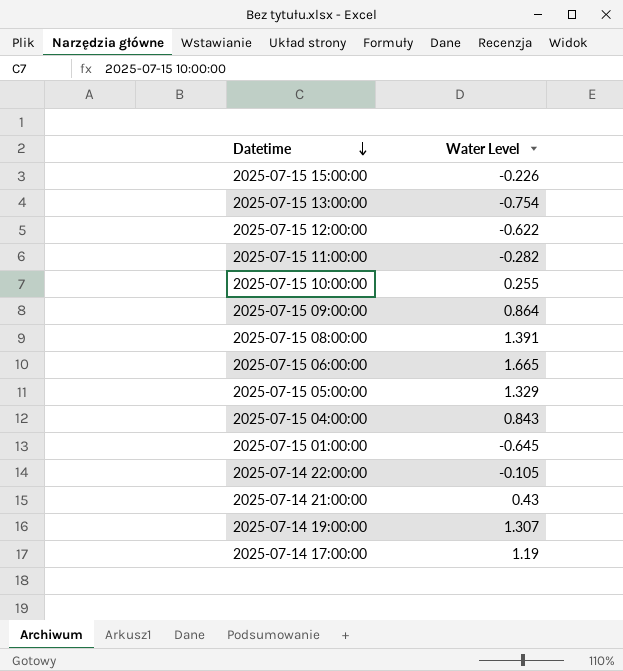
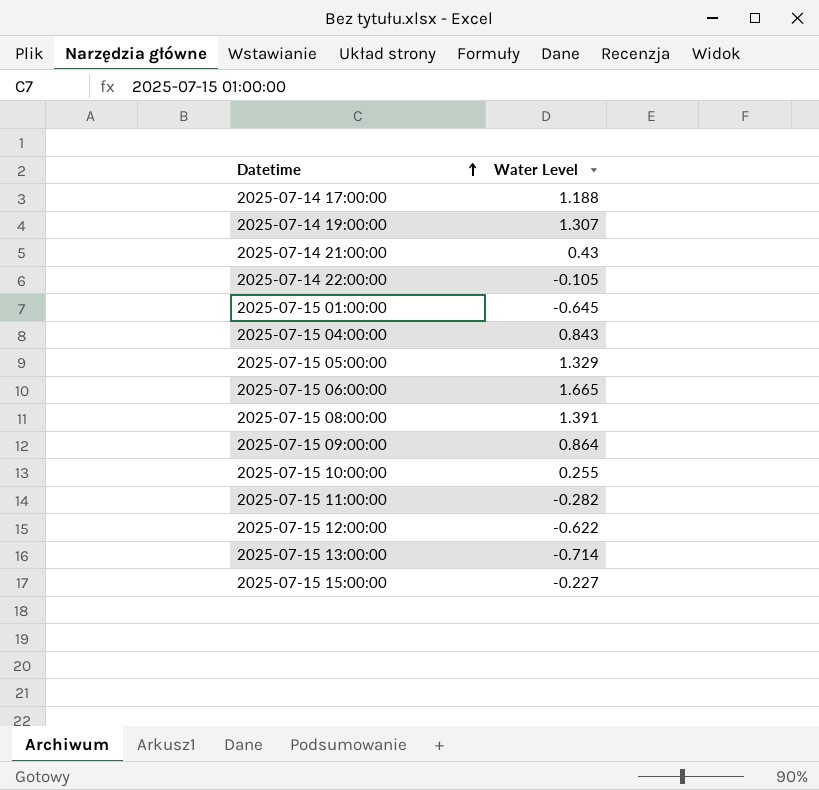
row order: Datetime descending -> Datetime ascending
2025-07-14 17:00:00 | Water Level: 1.19 -> 1.188
2025-07-15 13:00:00 | Water Level: -0.754 -> -0.714
2025-07-15 15:00:00 | Water Level: -0.226 -> -0.227

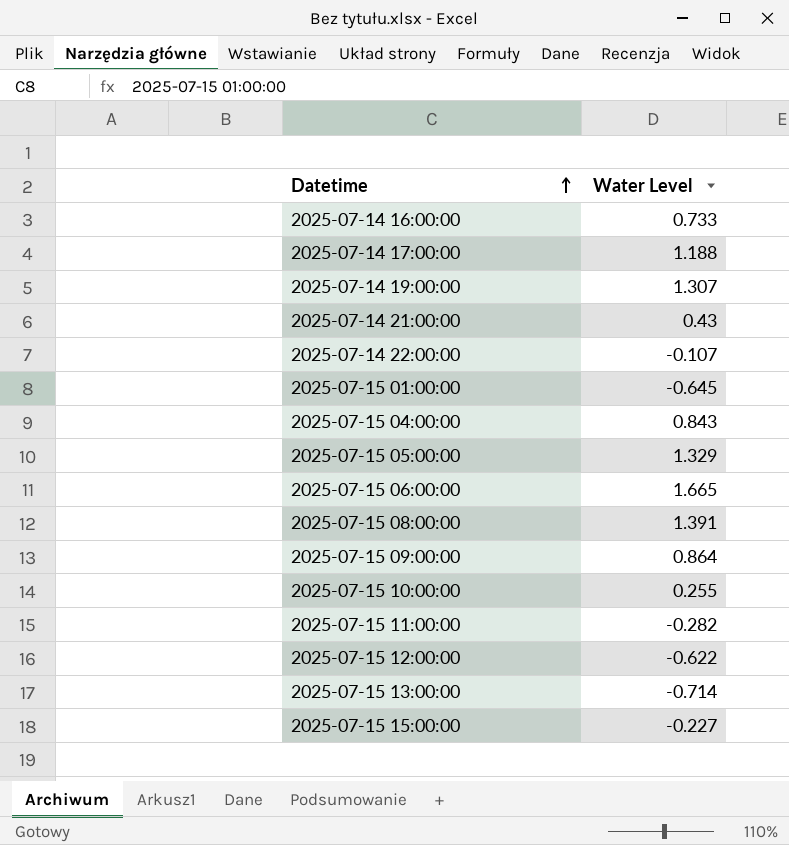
row 2025-07-14 16:00:00: none -> 0.733
2025-07-14 22:00:00 | Water Level: -0.105 -> -0.107

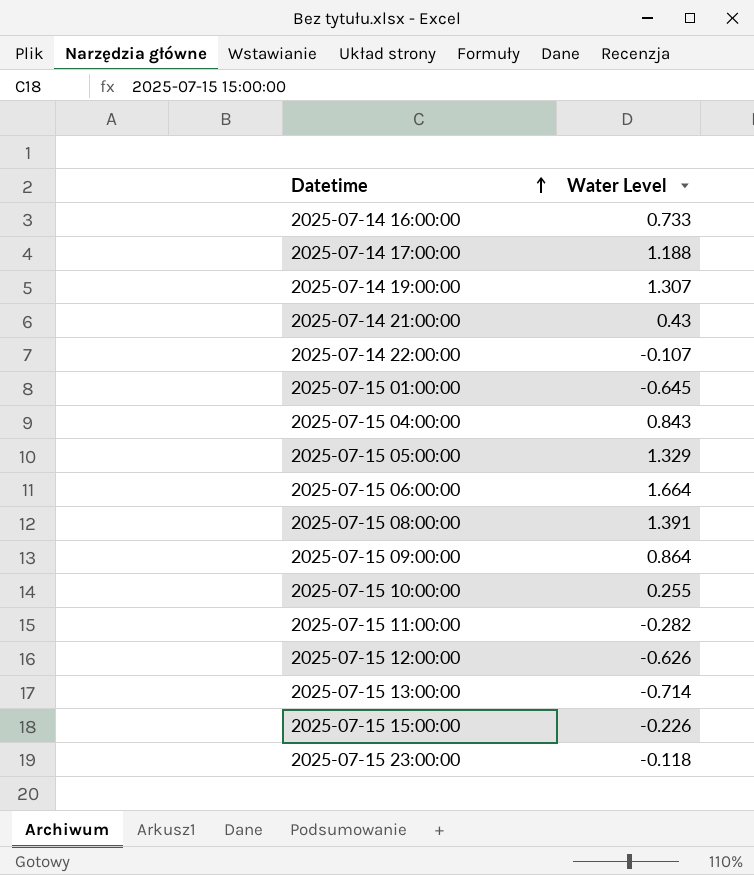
2025-07-15 06:00:00 | Water Level: 1.665 -> 1.664
2025-07-15 12:00:00 | Water Level: -0.622 -> -0.626
2025-07-15 15:00:00 | Water Level: -0.227 -> -0.226
row 2025-07-15 23:00:00: none -> -0.118

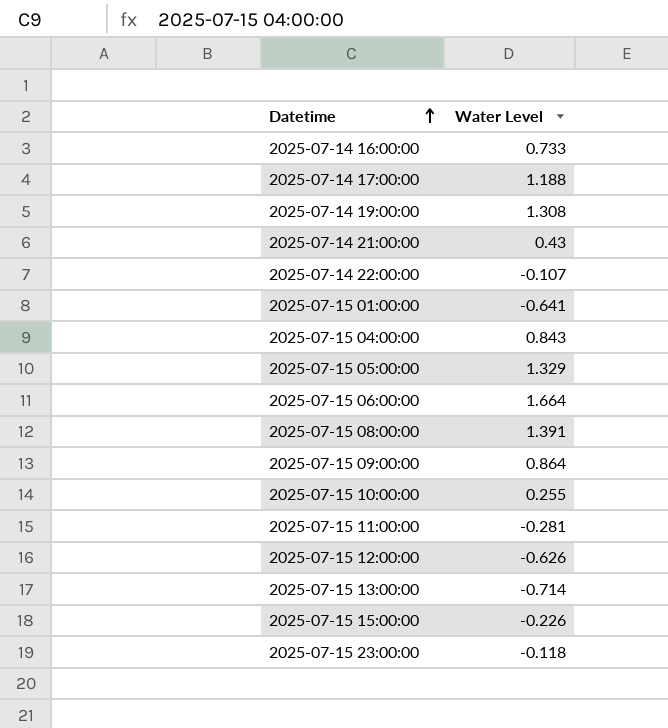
2025-07-14 19:00:00 | Water Level: 1.307 -> 1.308
2025-07-15 01:00:00 | Water Level: -0.645 -> -0.641
2025-07-15 11:00:00 | Water Level: -0.282 -> -0.281

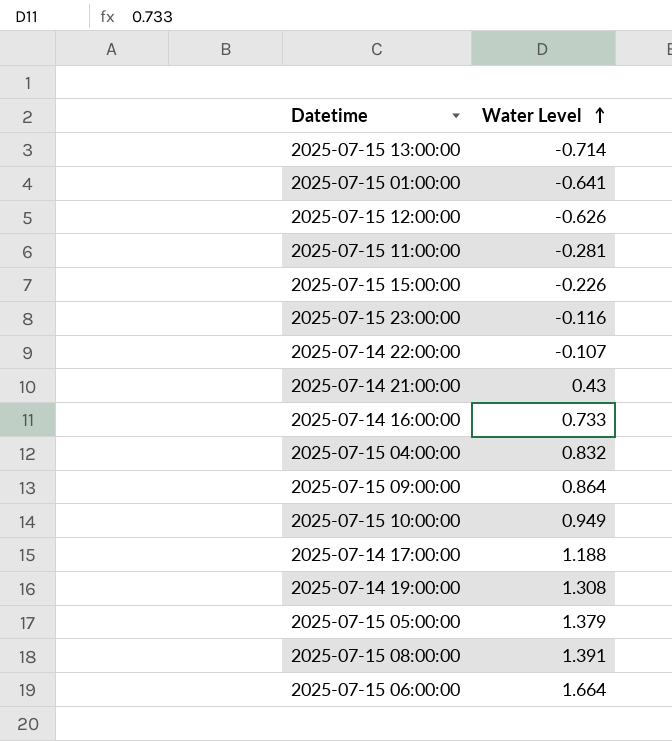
row order: Datetime ascending -> Water Level ascending
2025-07-15 23:00:00 | Water Level: -0.118 -> -0.116
2025-07-15 04:00:00 | Water Level: 0.843 -> 0.832
2025-07-15 10:00:00 | Water Level: 0.255 -> 0.949
2025-07-15 05:00:00 | Water Level: 1.329 -> 1.379

